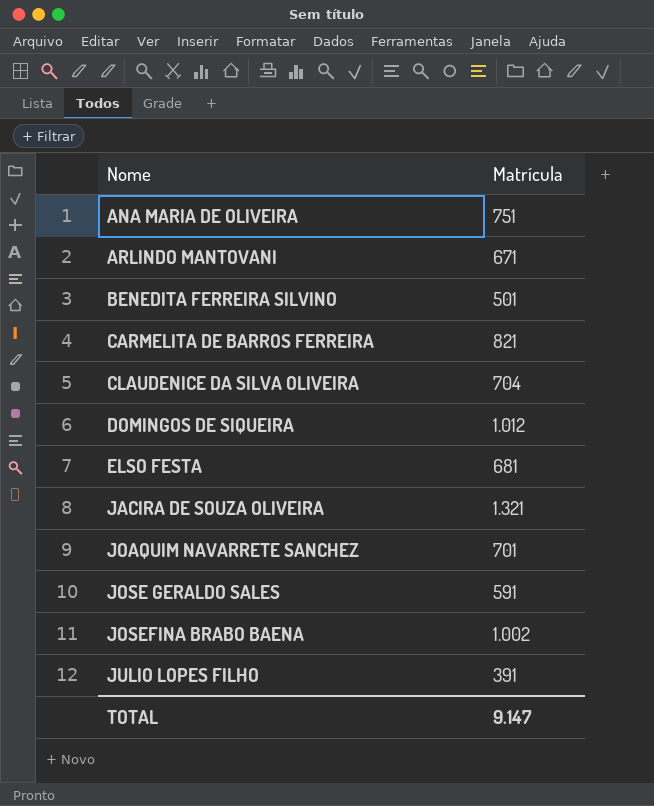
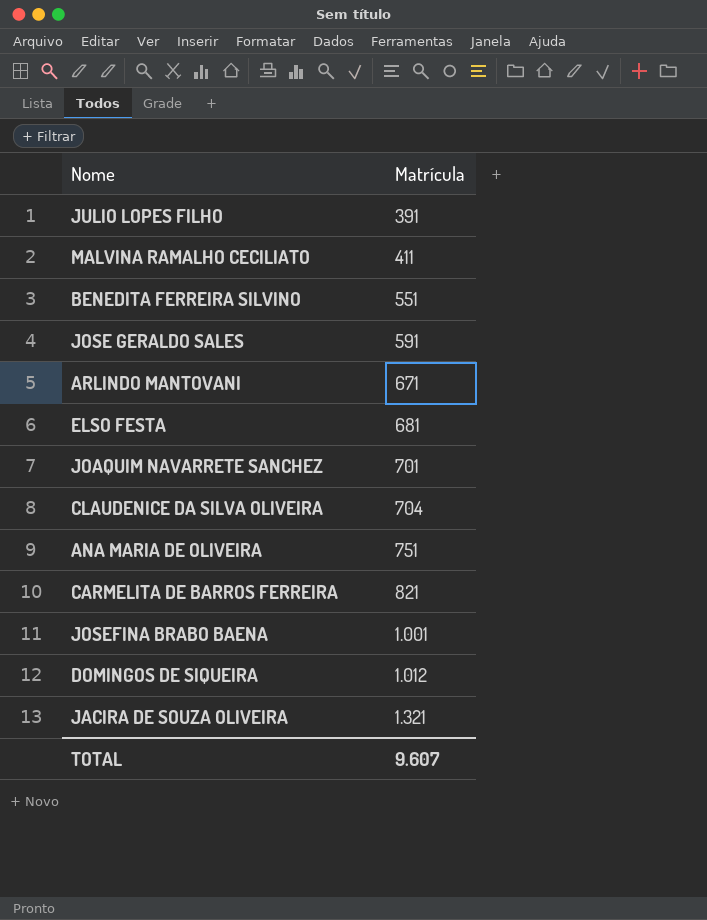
row order: Nome ascending -> Matrícula ascending
row MALVINA RAMALHO CECILIATO: none -> 411
BENEDITA FERREIRA SILVINO | Matrícula: 501 -> 551
JOSEFINA BRABO BAENA | Matrícula: 1.002 -> 1.001
TOTAL | Matrícula: 9.147 -> 9.607

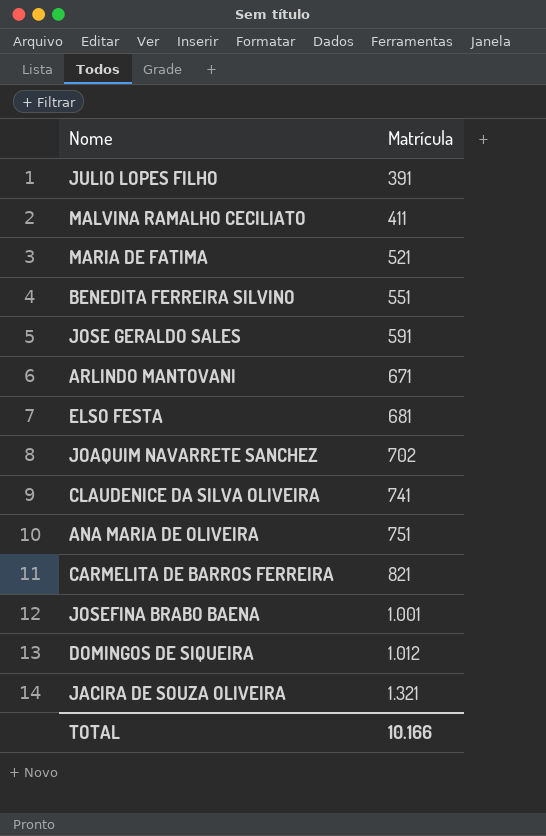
row MARIA DE FATIMA: none -> 521
JOAQUIM NAVARRETE SANCHEZ | Matrícula: 701 -> 702
CLAUDENICE DA SILVA OLIVEIRA | Matrícula: 704 -> 741
TOTAL | Matrícula: 9.607 -> 10.166

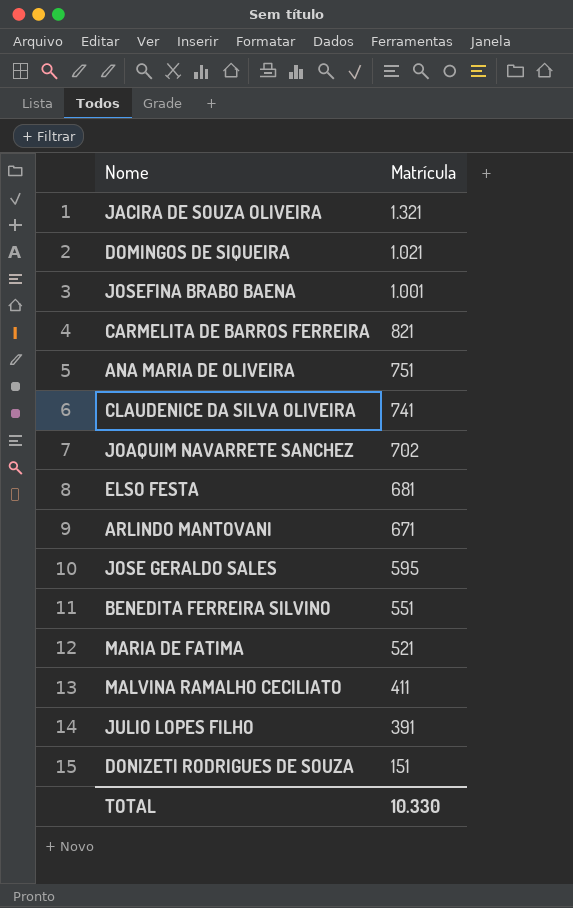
row order: Matrícula ascending -> Matrícula descending
DOMINGOS DE SIQUEIRA | Matrícula: 1.012 -> 1.021
JOSE GERALDO SALES | Matrícula: 591 -> 595
row DONIZETI RODRIGUES DE SOUZA: none -> 151
TOTAL | Matrícula: 10.166 -> 10.330

